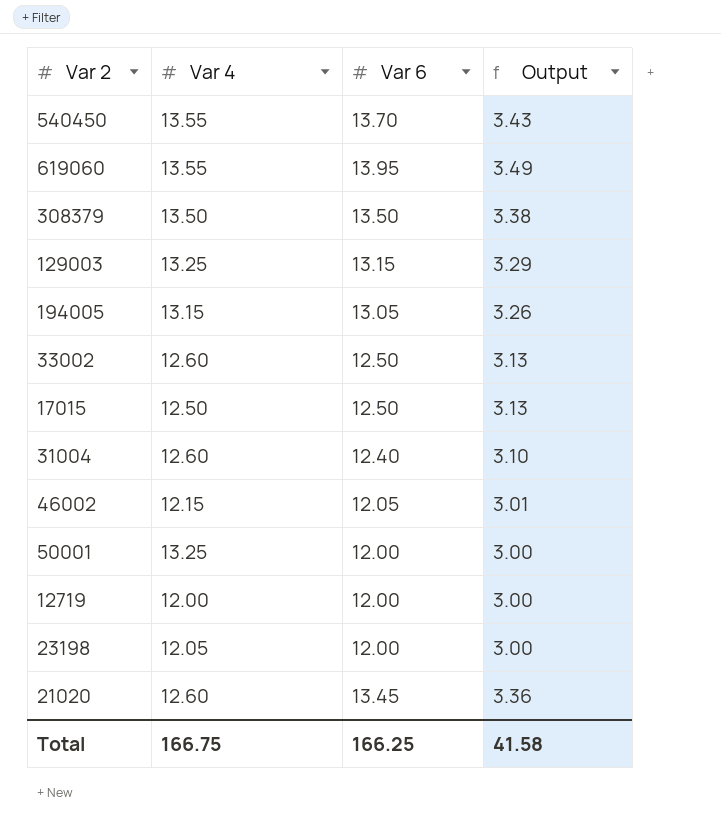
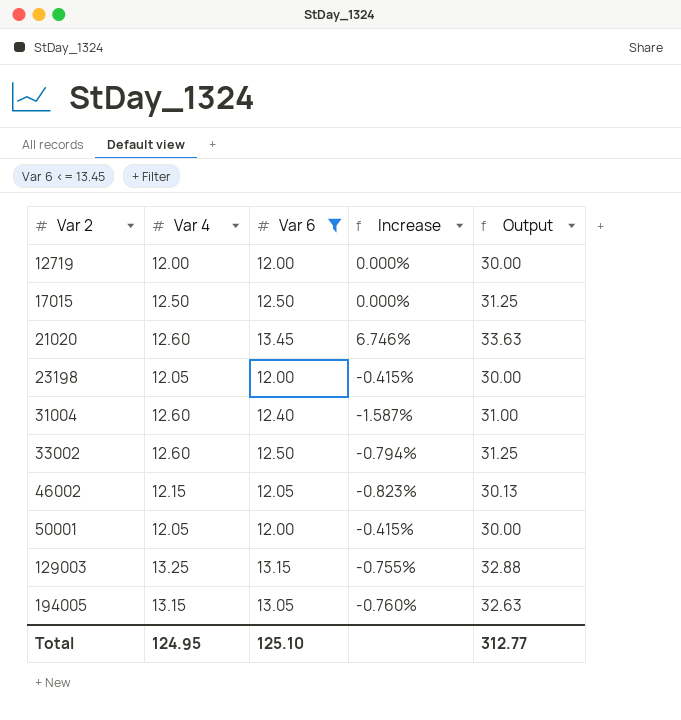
filter: none -> Var 6 <= 13.45
row order: none -> Var 2 ascending
column Increase | formula: none -> ([Var 6] - [Var 4]) / [Var 4]
column Output | formula: [Var 6] * 0.25 -> [Var 6] * 2.5
50001 | Var 4: 13.25 -> 12.05
Total | Var 4: 166.75 -> 124.95
Total | Var 6: 166.25 -> 125.10
Total | Output: 41.58 -> 312.77

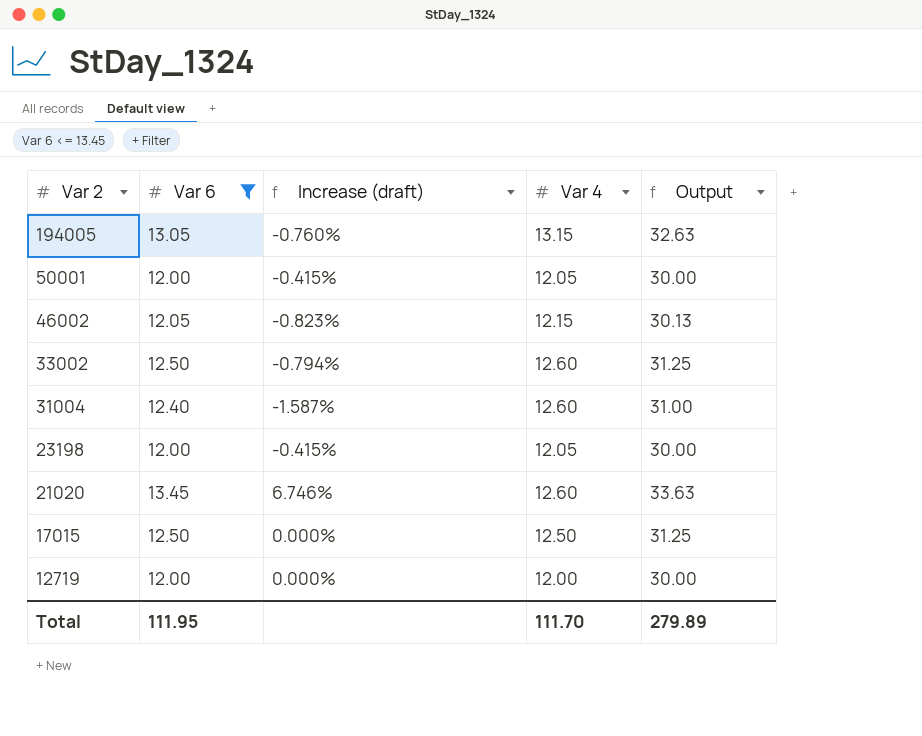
row order: Var 2 ascending -> Var 2 descending
column name: Increase -> Increase (draft)
column Var 4 | position: 2 -> 4
row 129003: 13.25 | 13.15 | -0.755% | 32.88 -> none
Total | Var 6: 125.10 -> 111.95
Total | Var 4: 124.95 -> 111.70
Total | Output: 312.77 -> 279.89

